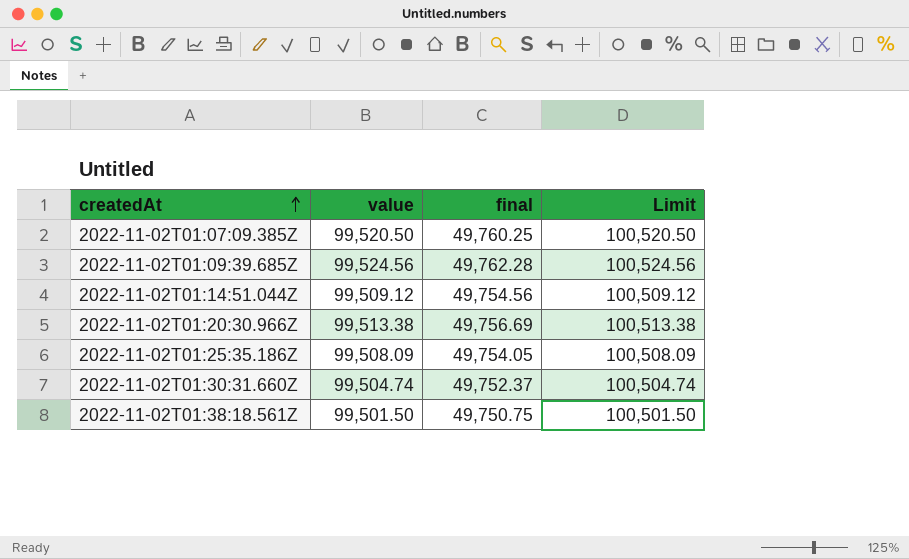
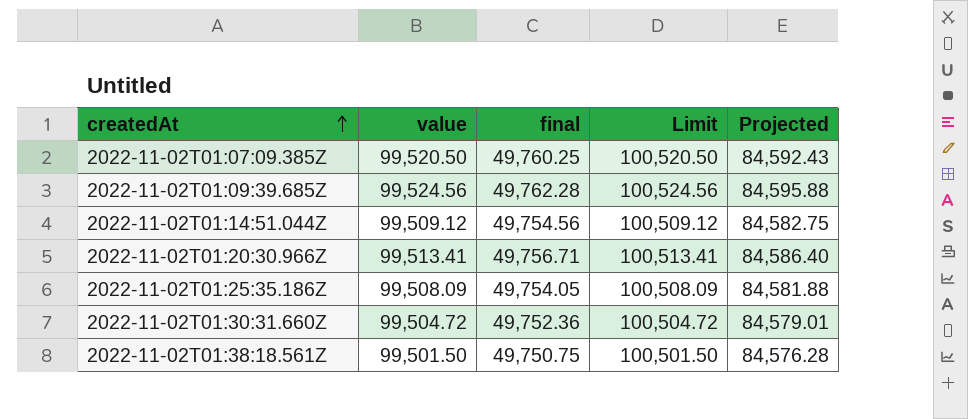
column Projected | formula: none -> [value] * 0.85
2022-11-02T01:20:30.966Z | value: 99,513.38 -> 99,513.41
2022-11-02T01:20:30.966Z | final: 49,756.69 -> 49,756.71
2022-11-02T01:20:30.966Z | Limit: 100,513.38 -> 100,513.41
2022-11-02T01:30:31.660Z | value: 99,504.74 -> 99,504.72
2022-11-02T01:30:31.660Z | final: 49,752.37 -> 49,752.36
2022-11-02T01:30:31.660Z | Limit: 100,504.74 -> 100,504.72

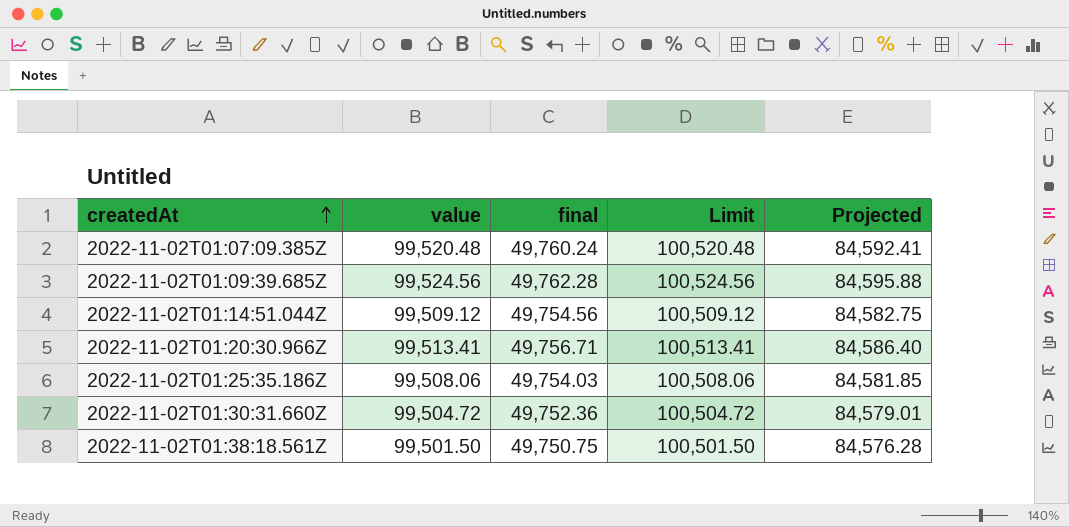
2022-11-02T01:07:09.385Z | value: 99,520.50 -> 99,520.48
2022-11-02T01:07:09.385Z | final: 49,760.25 -> 49,760.24
2022-11-02T01:07:09.385Z | Limit: 100,520.50 -> 100,520.48
2022-11-02T01:07:09.385Z | Projected: 84,592.43 -> 84,592.41
2022-11-02T01:25:35.186Z | value: 99,508.09 -> 99,508.06
2022-11-02T01:25:35.186Z | final: 49,754.05 -> 49,754.03
2022-11-02T01:25:35.186Z | Limit: 100,508.09 -> 100,508.06
2022-11-02T01:25:35.186Z | Projected: 84,581.88 -> 84,581.85

